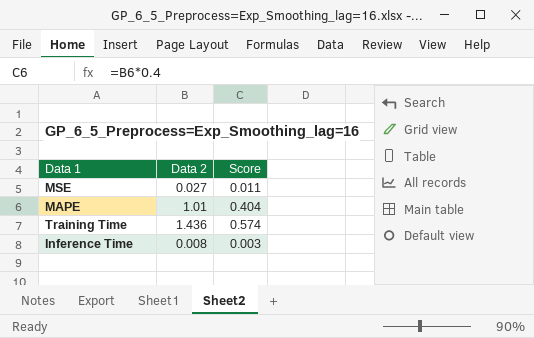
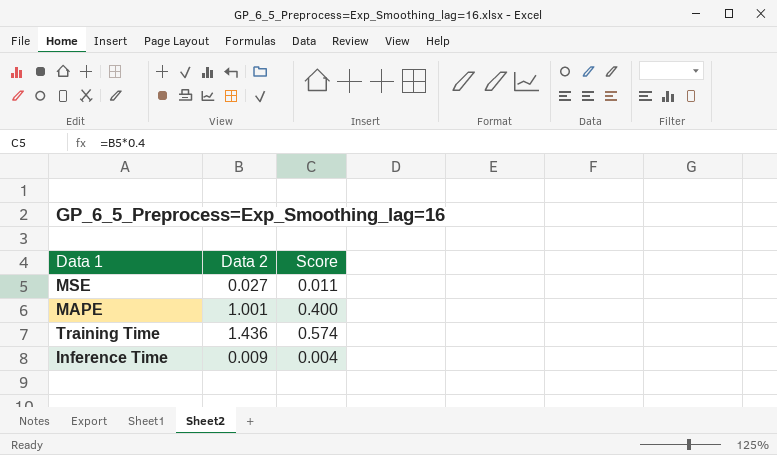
MAPE | Data 2: 1.01 -> 1.001
MAPE | Score: 0.404 -> 0.400
Inference Time | Data 2: 0.008 -> 0.009
Inference Time | Score: 0.003 -> 0.004

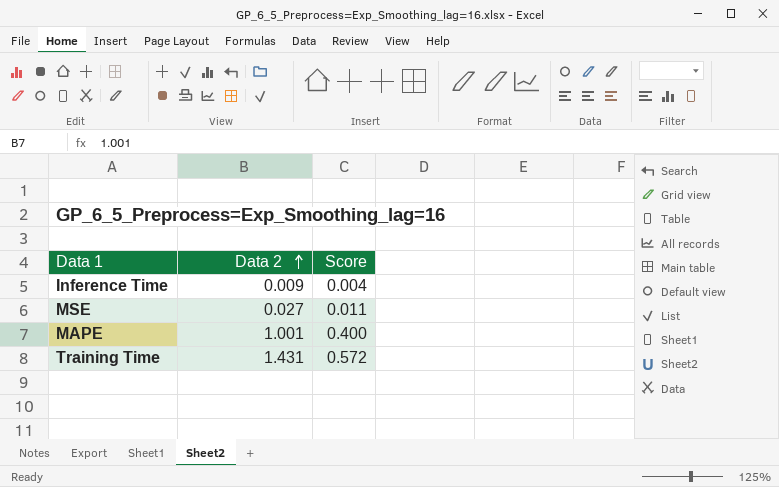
row order: none -> Data 2 ascending
Training Time | Data 2: 1.436 -> 1.431
Training Time | Score: 0.574 -> 0.572

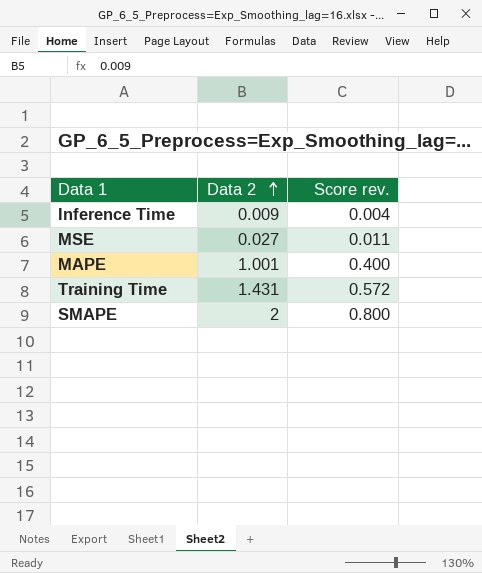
column name: Score -> Score rev.
row SMAPE: none -> 2 | 0.800

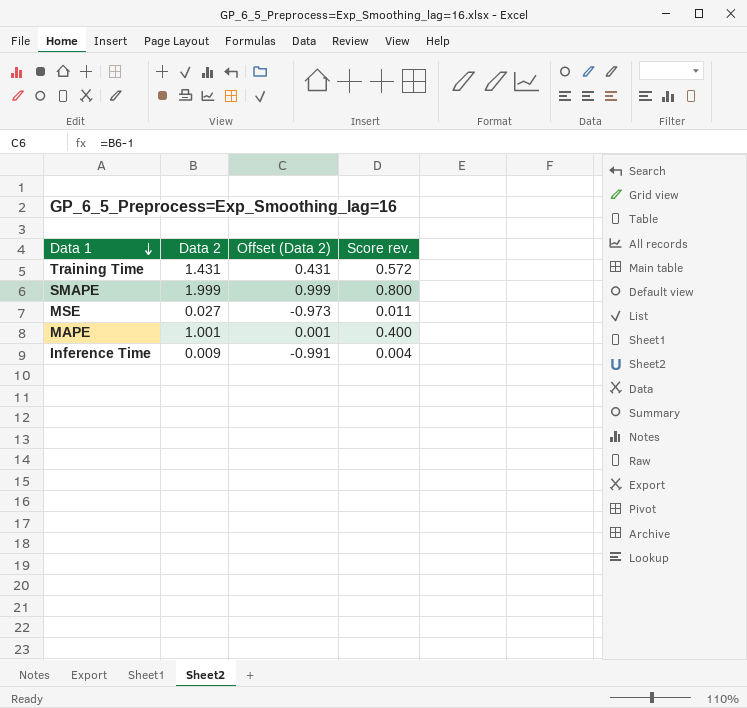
row order: Data 2 ascending -> Data 1 descending
column Offset (Data 2) | formula: none -> [Data 2] - 1
SMAPE | Data 2: 2 -> 1.999

